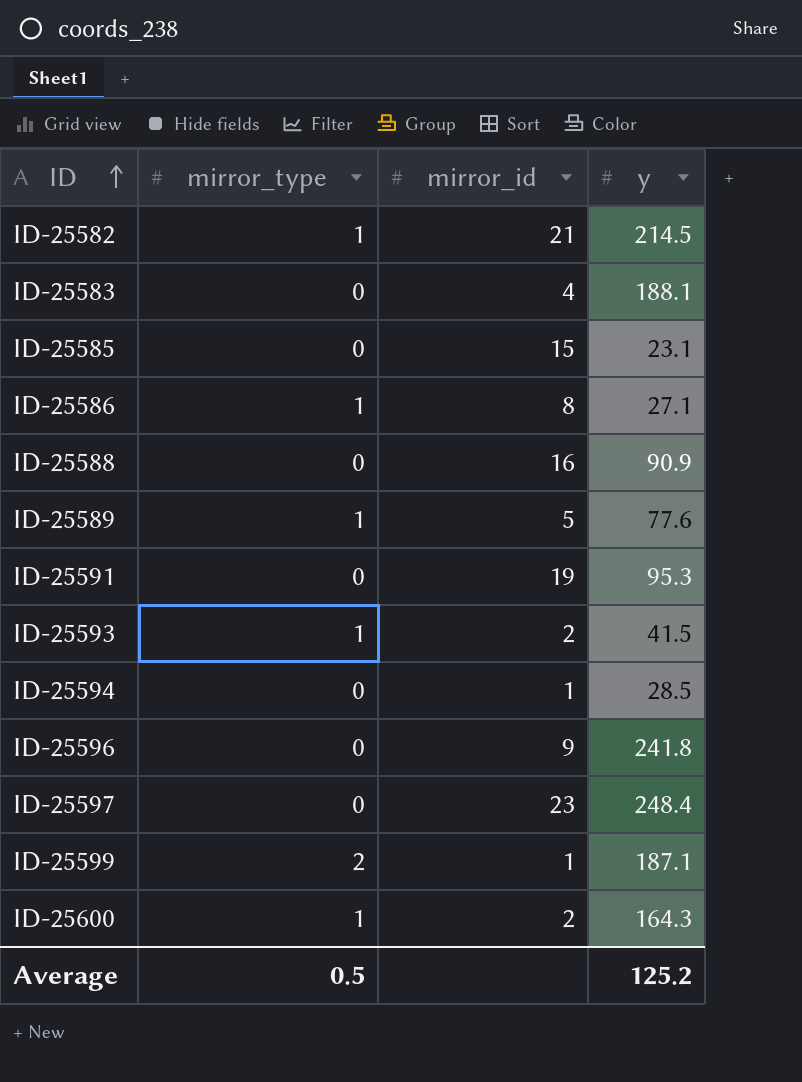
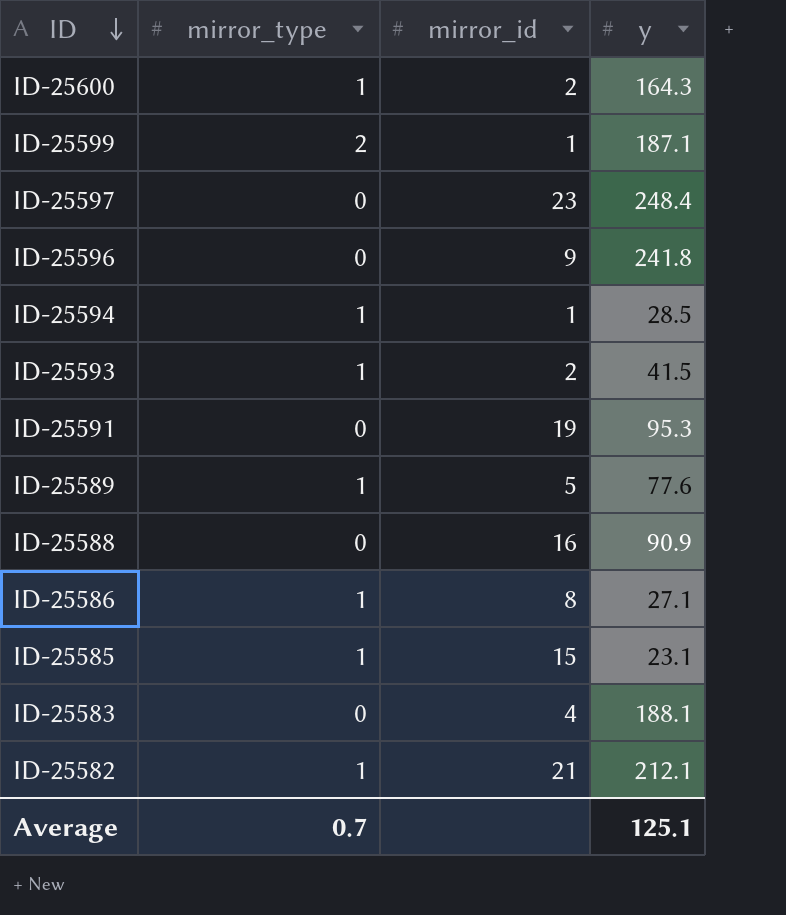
row order: ID ascending -> ID descending
ID-25594 | mirror_type: 0 -> 1
ID-25585 | mirror_type: 0 -> 1
ID-25582 | y: 214.5 -> 212.1
Average | mirror_type: 0.5 -> 0.7
Average | y: 125.2 -> 125.1

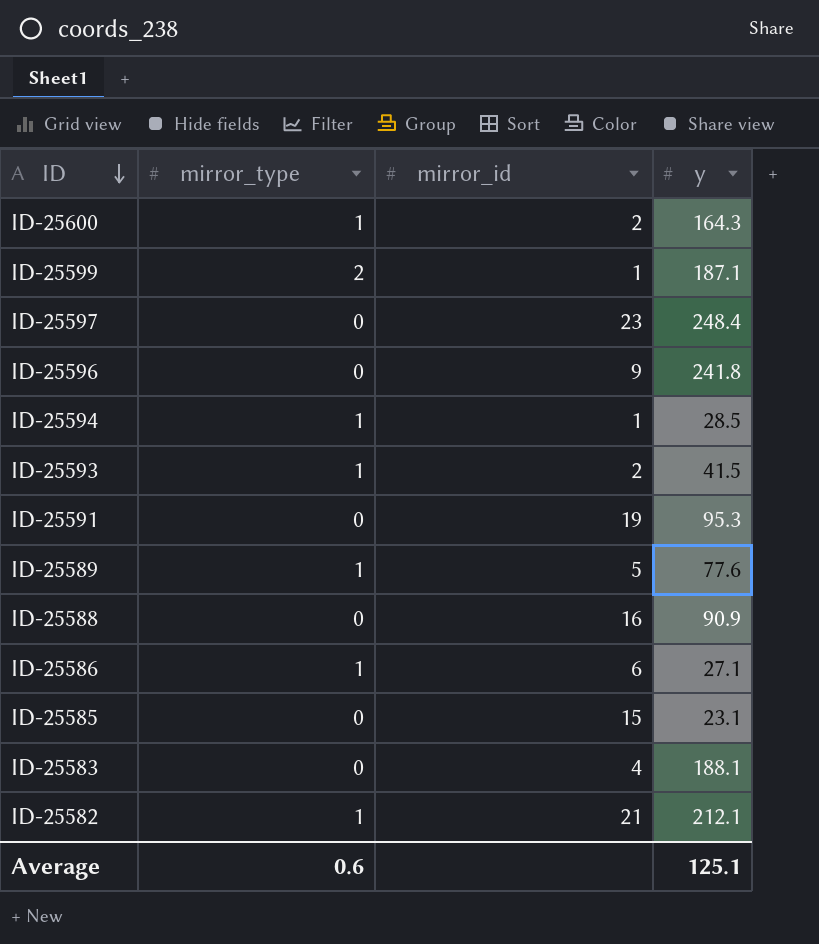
ID-25586 | mirror_id: 8 -> 6
ID-25585 | mirror_type: 1 -> 0
Average | mirror_type: 0.7 -> 0.6

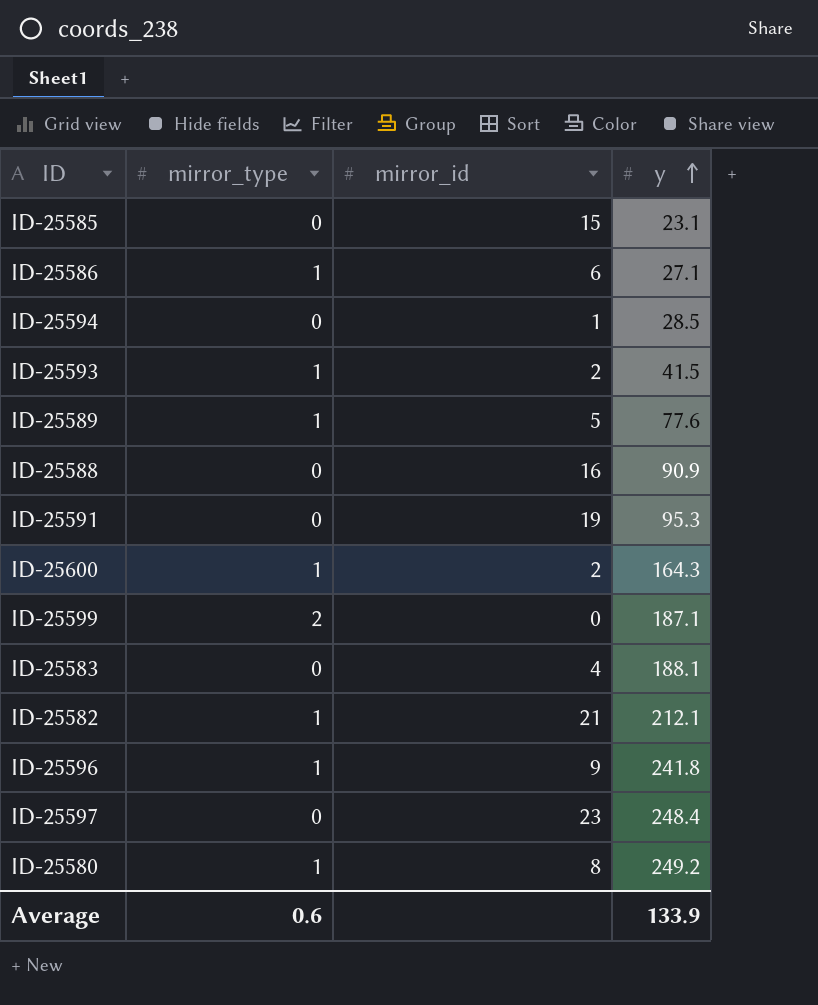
row order: ID descending -> y ascending
ID-25594 | mirror_type: 1 -> 0
ID-25599 | mirror_id: 1 -> 0
ID-25596 | mirror_type: 0 -> 1
row ID-25580: none -> 1 | 8 | 249.2
Average | y: 125.1 -> 133.9

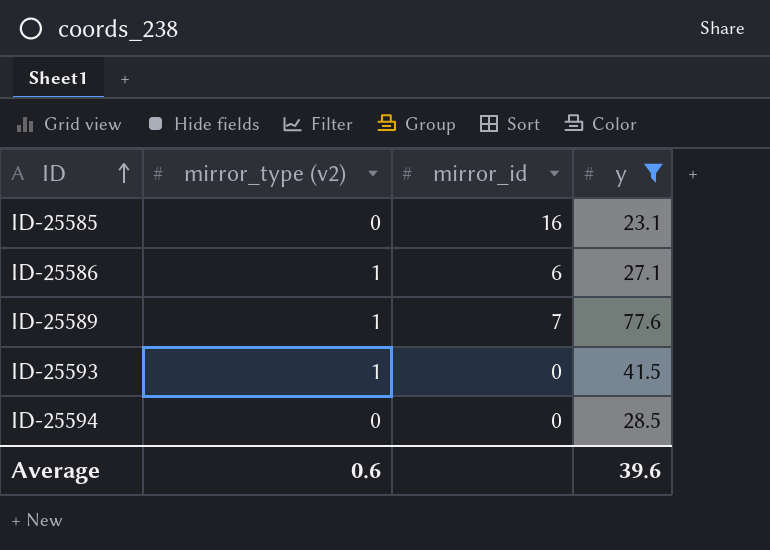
filter: none -> y <= 77.6
row order: y ascending -> ID ascending
column name: mirror_type -> mirror_type (v2)
ID-25585 | mirror_id: 15 -> 16
ID-25589 | mirror_id: 5 -> 7
ID-25593 | mirror_id: 2 -> 0
ID-25594 | mirror_id: 1 -> 0
Average | y: 133.9 -> 39.6

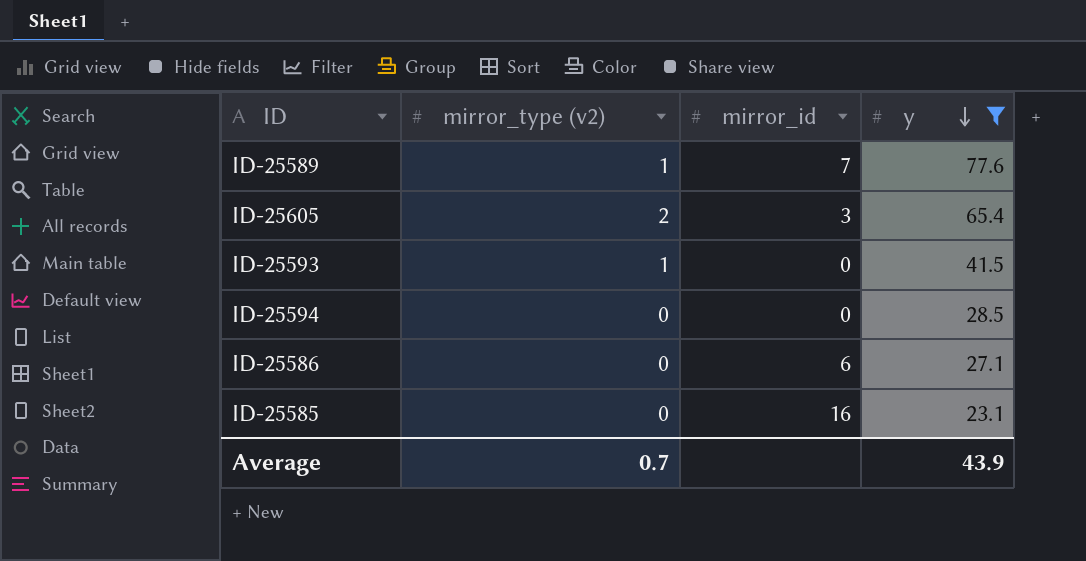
row order: ID ascending -> y descending
row ID-25605: none -> 2 | 3 | 65.4
ID-25586 | mirror_type (v2): 1 -> 0
Average | mirror_type (v2): 0.6 -> 0.7
Average | y: 39.6 -> 43.9

